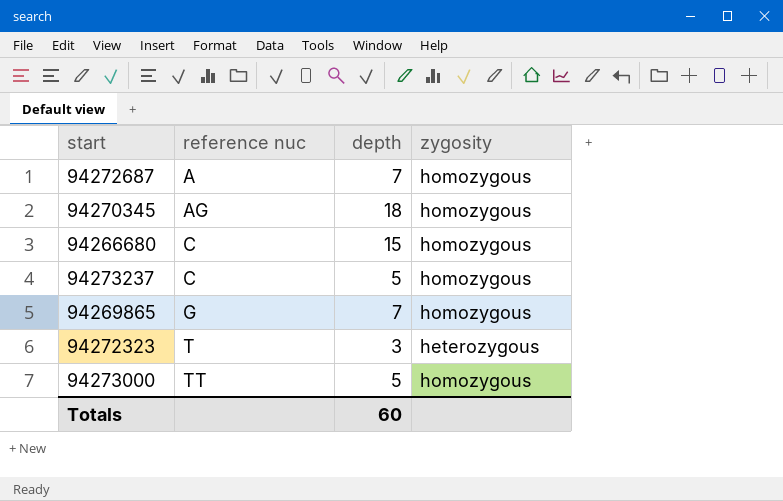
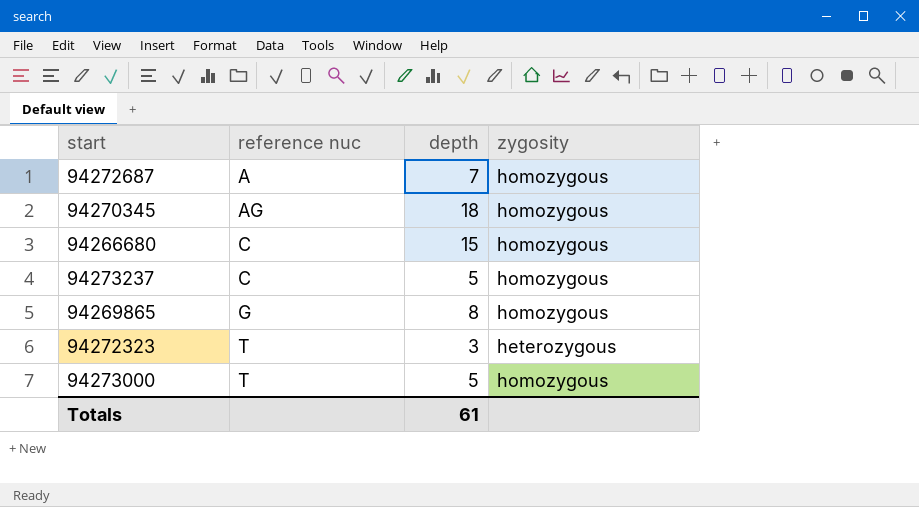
94269865 | depth: 7 -> 8
94273000 | reference nuc: TT -> T
Totals | depth: 60 -> 61

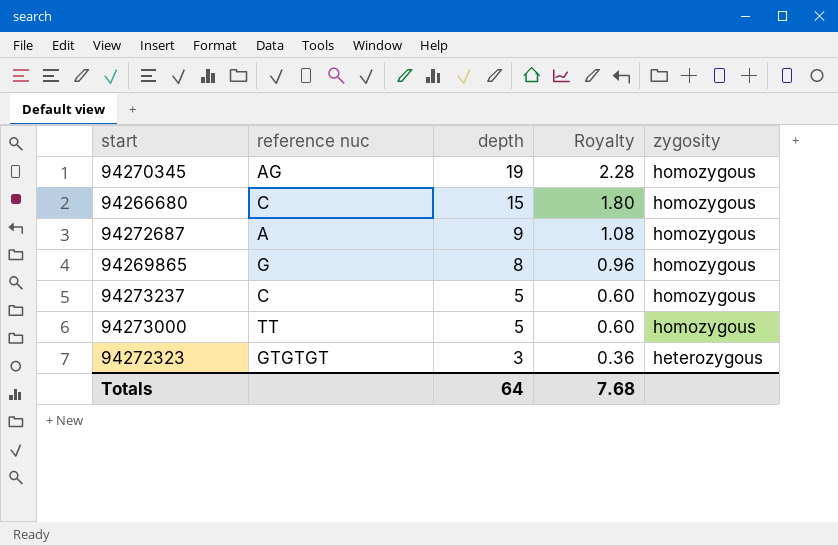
row order: reference nuc ascending -> depth descending
column Royalty | formula: none -> [depth] * 0.12
94270345 | depth: 18 -> 19
94272687 | depth: 7 -> 9
94273000 | reference nuc: T -> TT
94272323 | reference nuc: T -> GTGTGT
Totals | depth: 61 -> 64

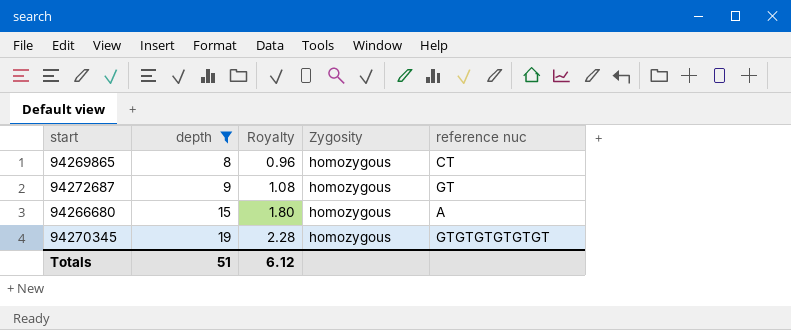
filter: none -> depth >= 8
row order: depth descending -> depth ascending
column name: zygosity -> Zygosity
column reference nuc | position: 2 -> 5
94269865 | reference nuc: G -> CT
94272687 | reference nuc: A -> GT
94266680 | reference nuc: C -> A
94270345 | reference nuc: AG -> GTGTGTGTGTGT
Totals | depth: 64 -> 51
Totals | Royalty: 7.68 -> 6.12

